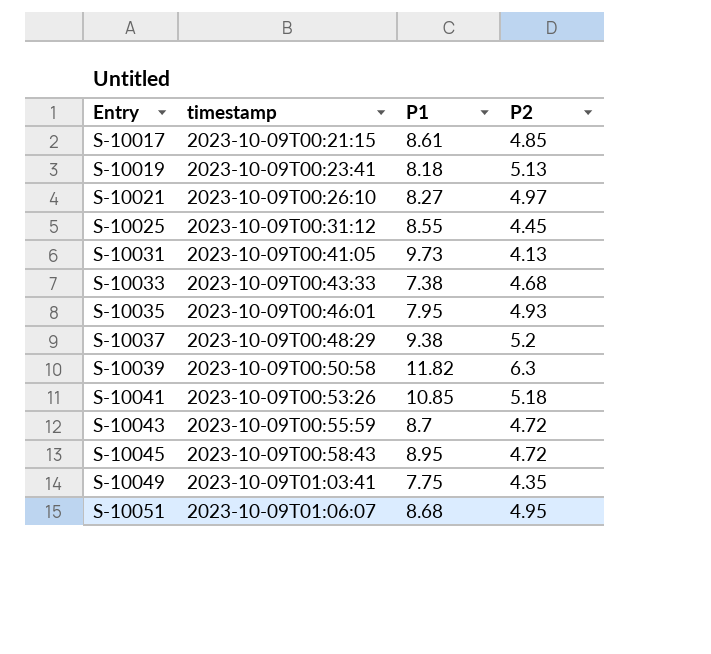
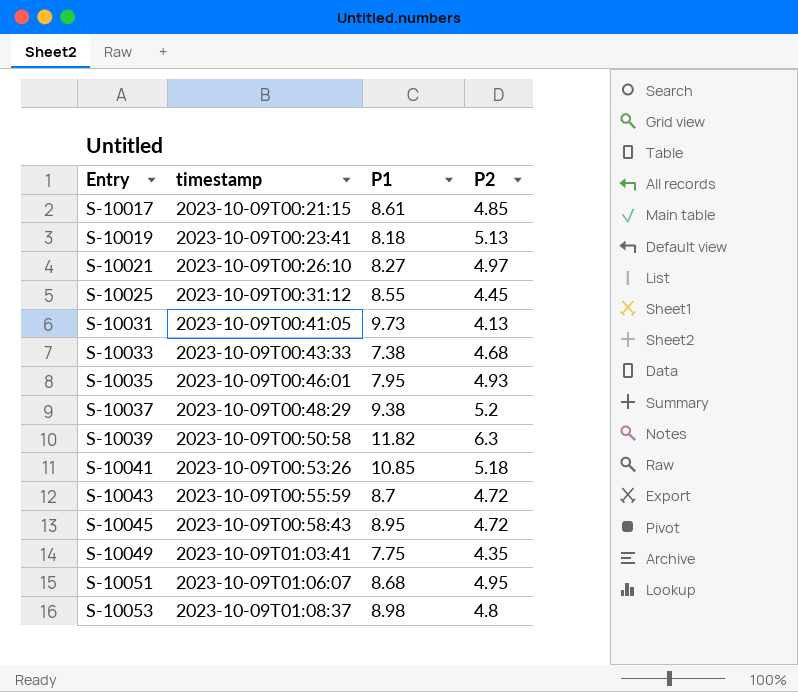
row S-10053: none -> 2023-10-09T01:08:37 | 8.98 | 4.8

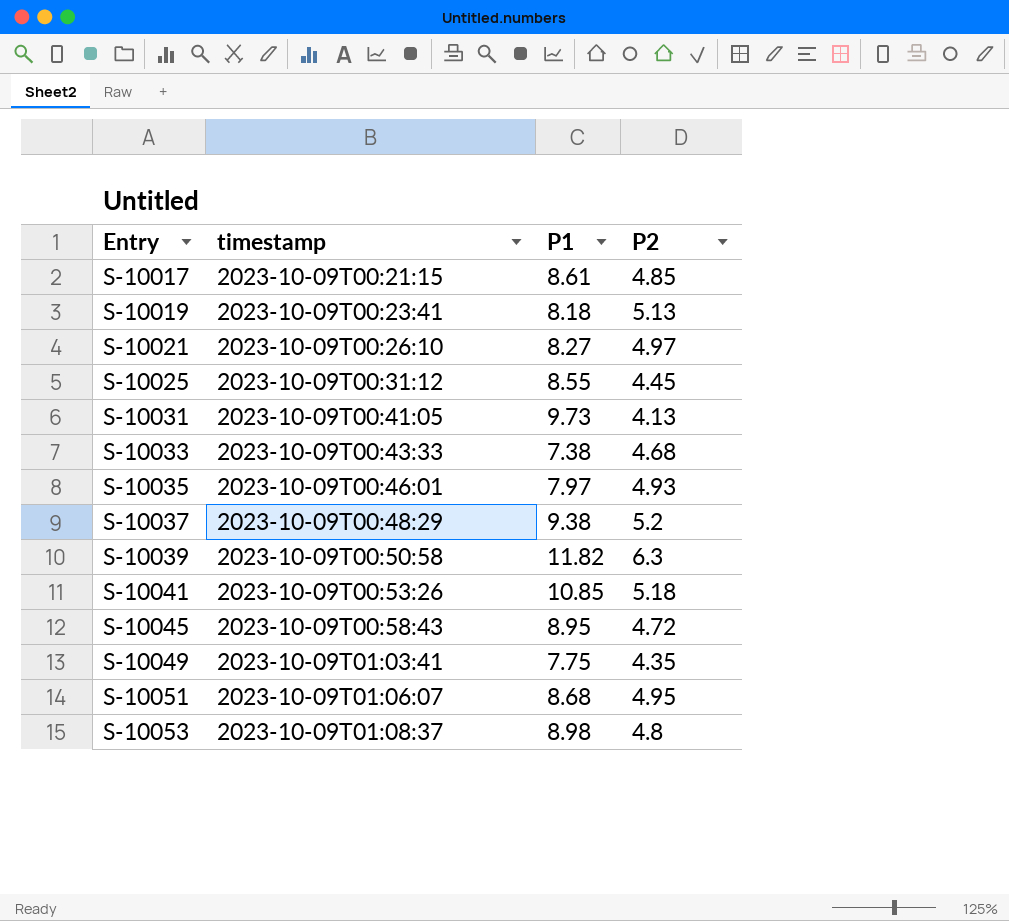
row S-10043: 2023-10-09T00:55:59 | 8.7 | 4.72 -> none
S-10035 | P1: 7.95 -> 7.97

